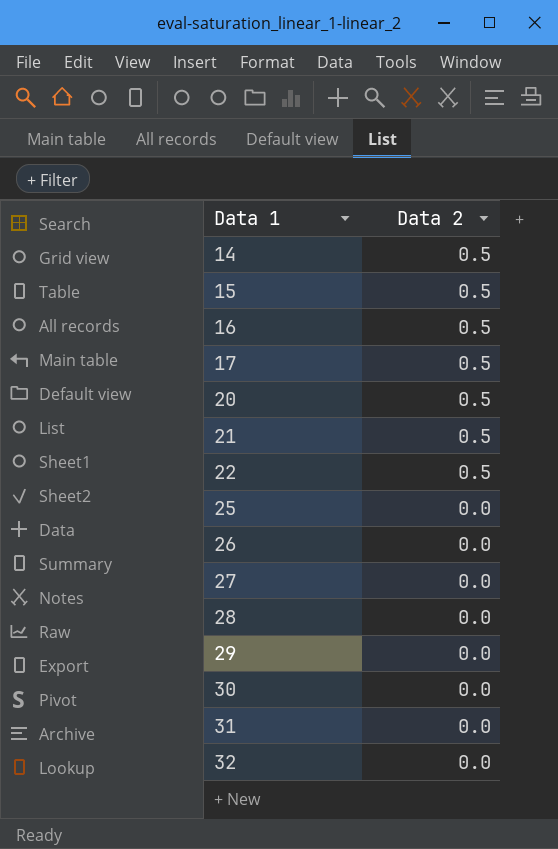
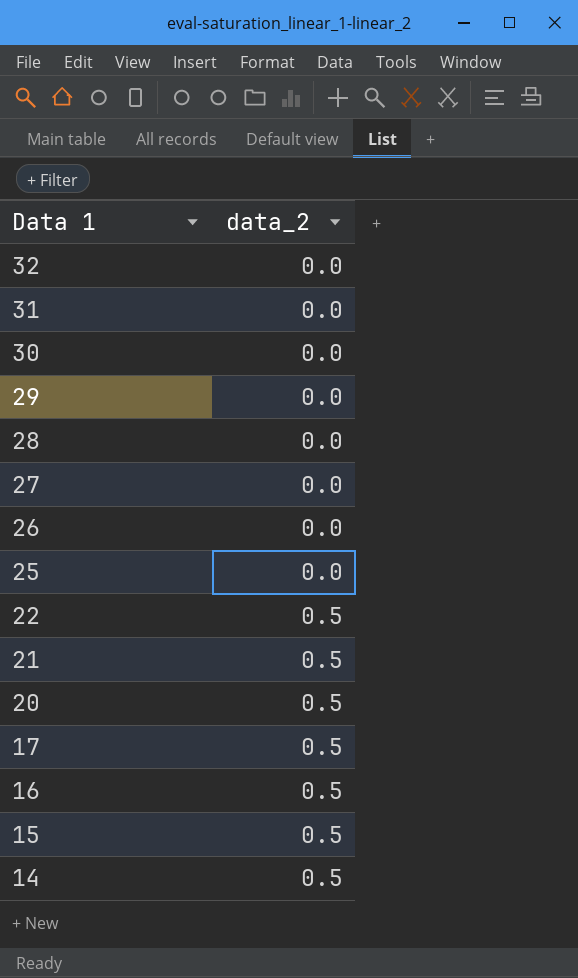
row order: Data 1 ascending -> Data 1 descending
column name: Data 2 -> data_2

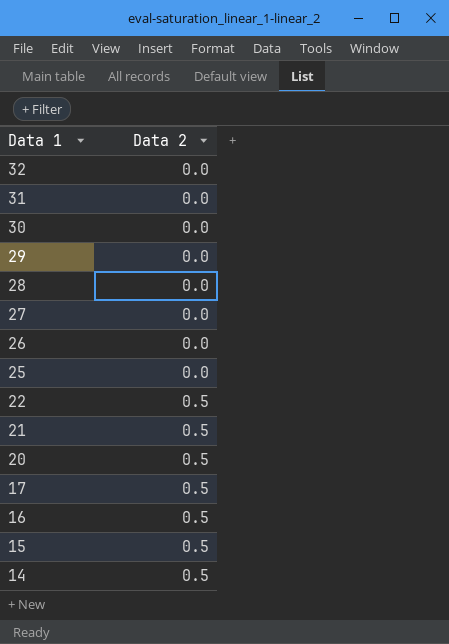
column name: data_2 -> Data 2

